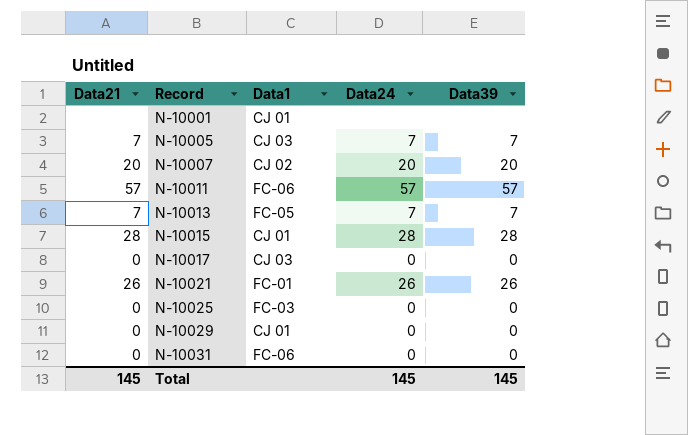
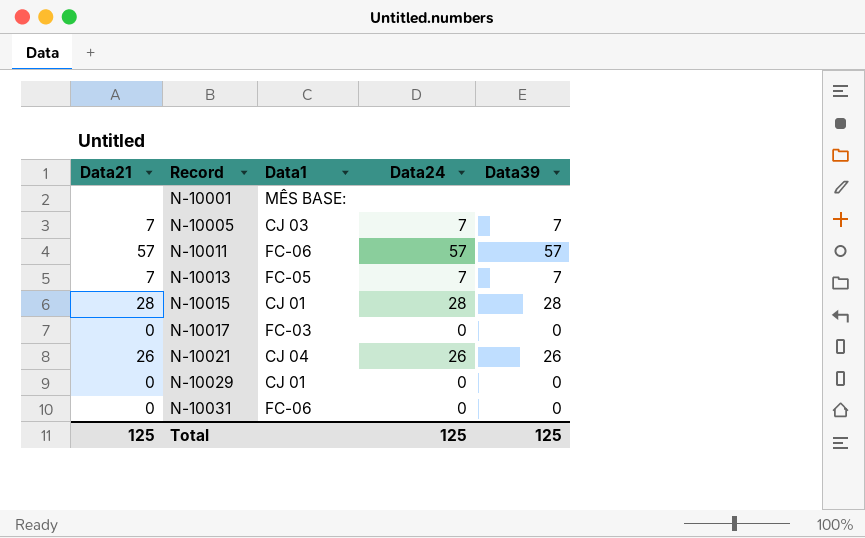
row N-10007: 20 | CJ 02 | 20 | 20 -> none
row N-10025: 0 | FC-03 | 0 | 0 -> none
N-10001 | Data1: CJ 01 -> MÊS BASE:
N-10017 | Data1: CJ 03 -> FC-03
N-10021 | Data1: FC-01 -> CJ 04
Total | Data21: 145 -> 125
Total | Data24: 145 -> 125
Total | Data39: 145 -> 125

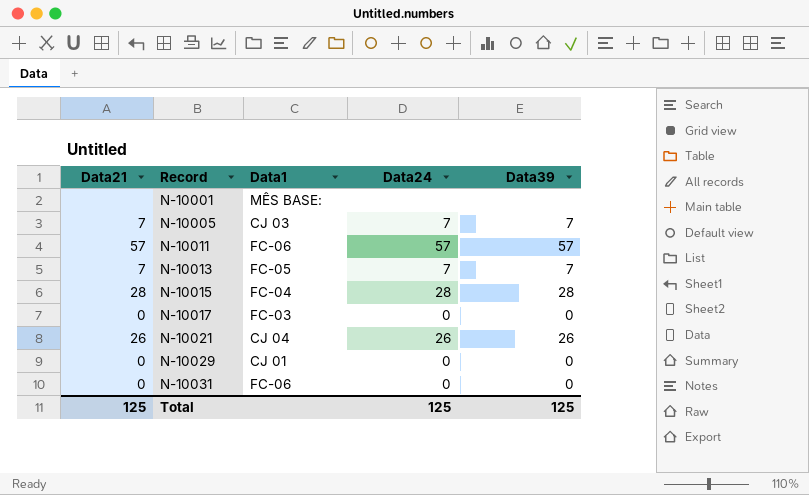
N-10015 | Data1: CJ 01 -> FC-04

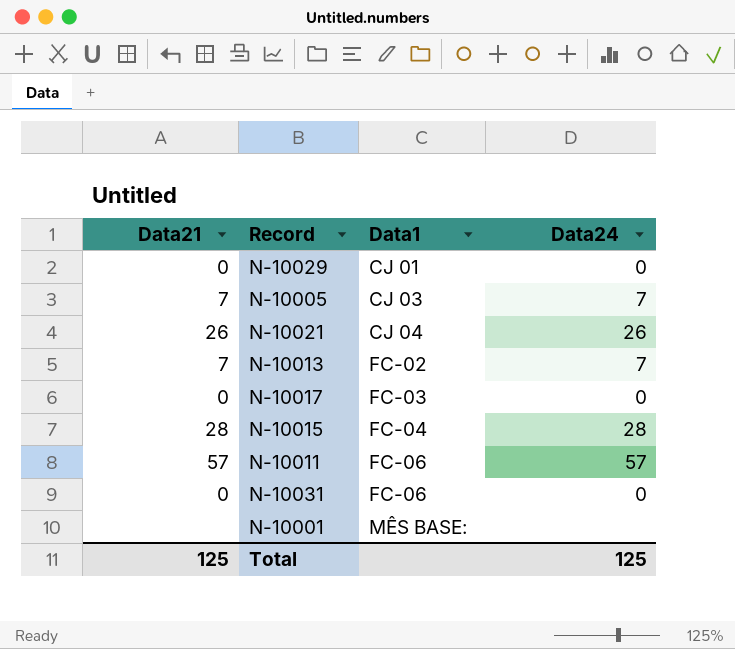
row order: Record ascending -> Data1 ascending
column Data39 | position: 5 -> none
N-10013 | Data1: FC-05 -> FC-02

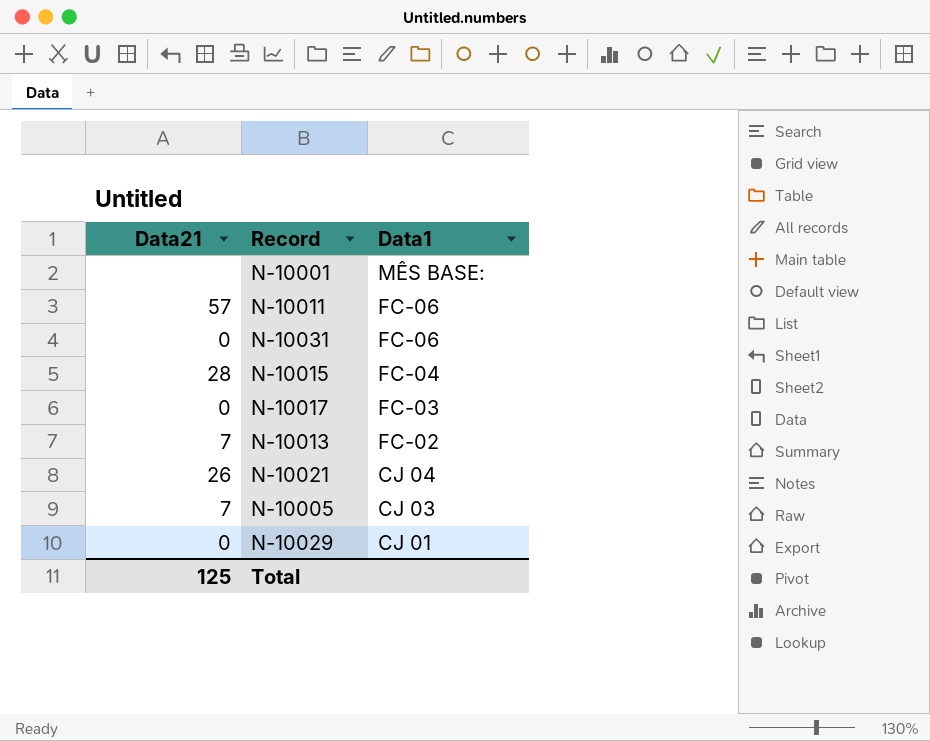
row order: Data1 ascending -> Data1 descending
column Data24 | position: 4 -> none

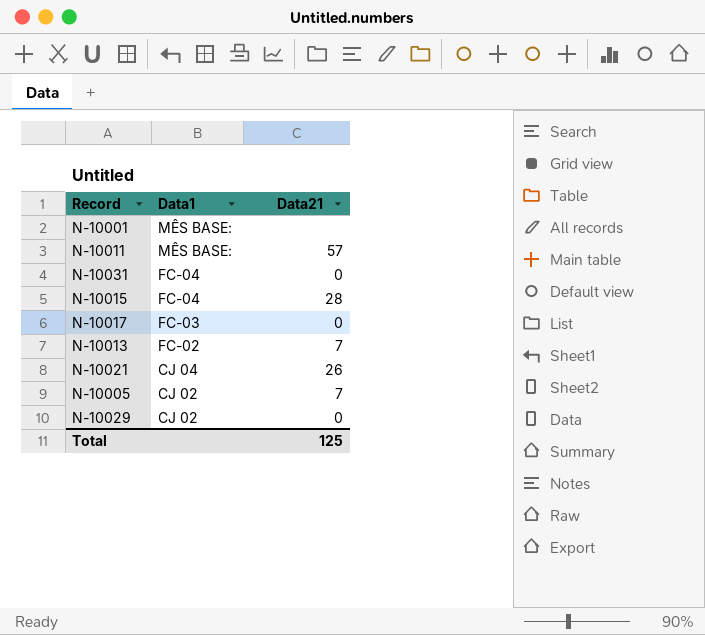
column Data21 | position: 1 -> 3
N-10011 | Data1: FC-06 -> MÊS BASE:
N-10031 | Data1: FC-06 -> FC-04
N-10005 | Data1: CJ 03 -> CJ 02
N-10029 | Data1: CJ 01 -> CJ 02

